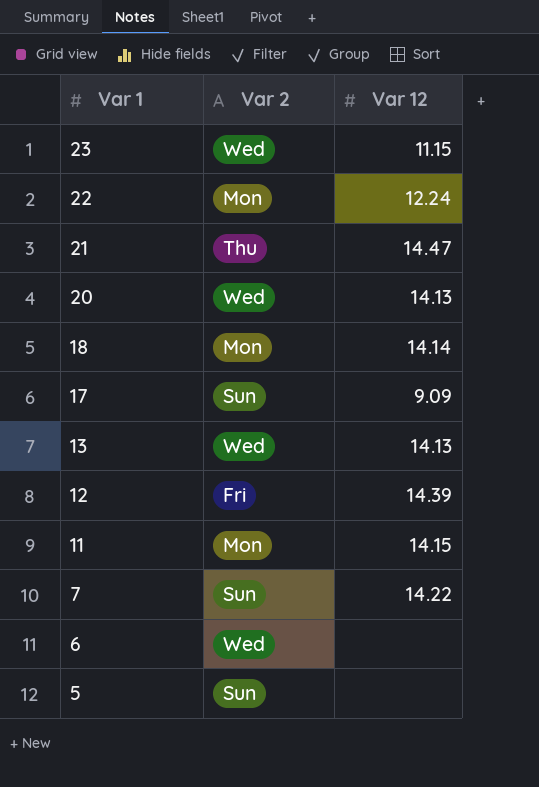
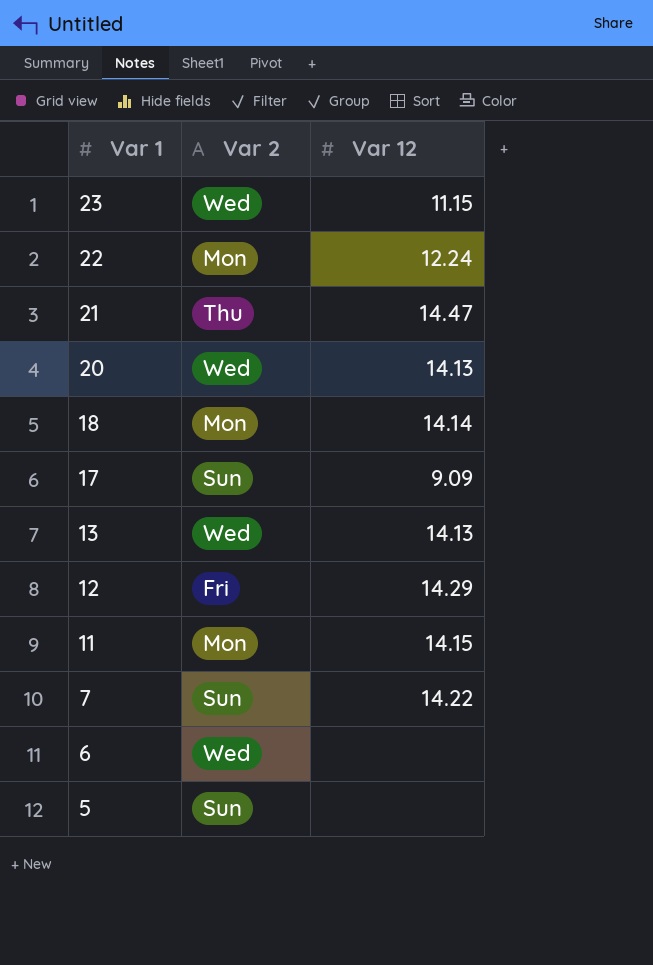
12 | Var 12: 14.39 -> 14.29

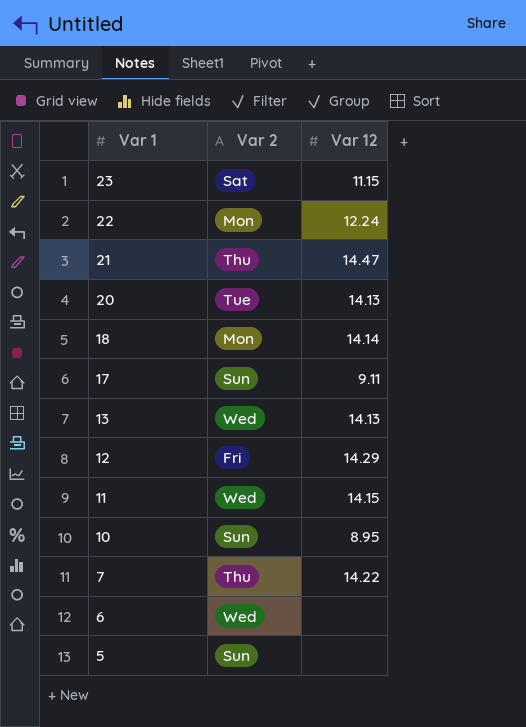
23 | Var 2: Wed -> Sat
20 | Var 2: Wed -> Tue
17 | Var 12: 9.09 -> 9.11
11 | Var 2: Mon -> Wed
row 10: none -> Sun | 8.95
7 | Var 2: Sun -> Thu

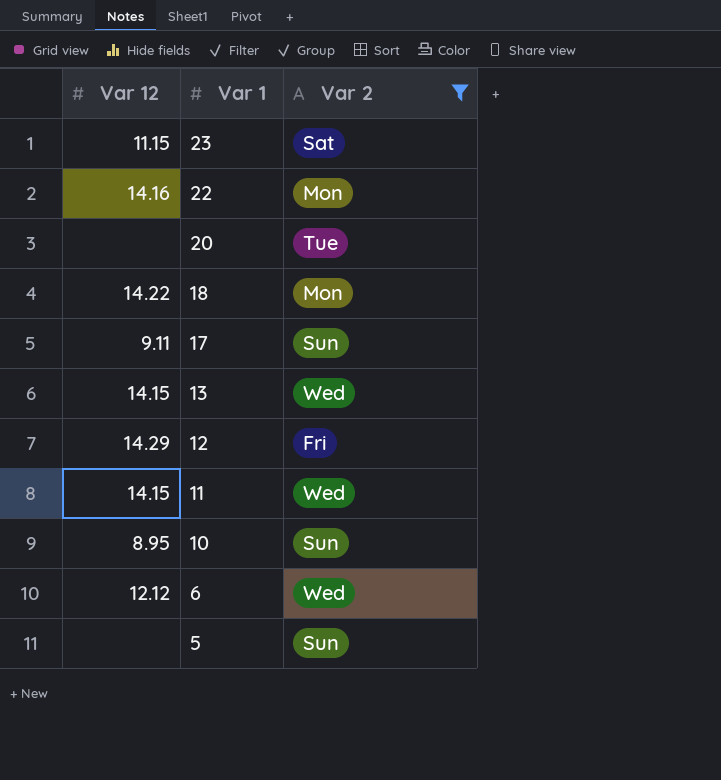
filter: none -> Var 2 != Thu
column Var 12 | position: 3 -> 1
22 | Var 12: 12.24 -> 14.16
20 | Var 12: 14.13 -> none
18 | Var 12: 14.14 -> 14.22
13 | Var 12: 14.13 -> 14.15
6 | Var 12: none -> 12.12

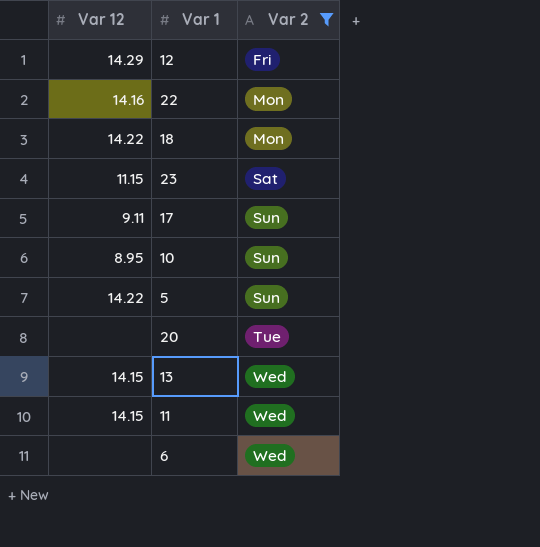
row order: Var 1 descending -> Var 2 ascending
5 | Var 12: none -> 14.22
6 | Var 12: 12.12 -> none

